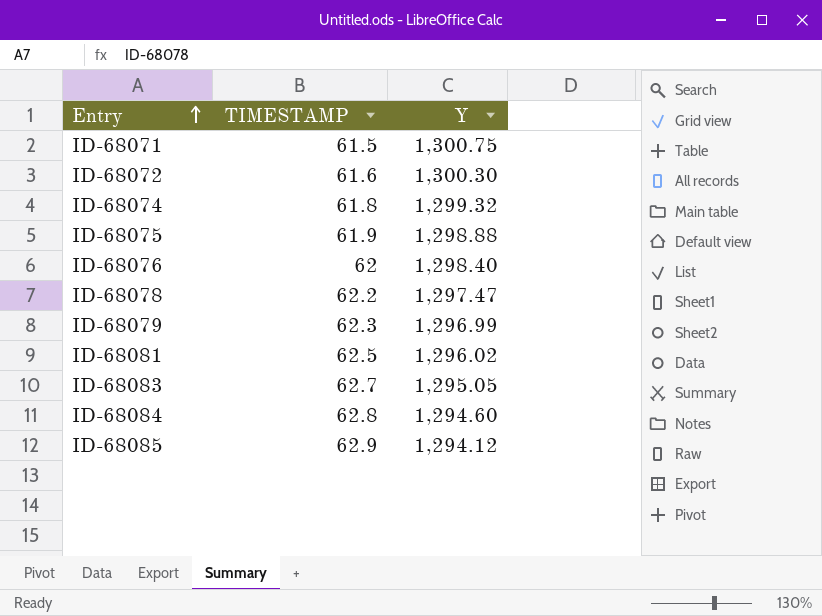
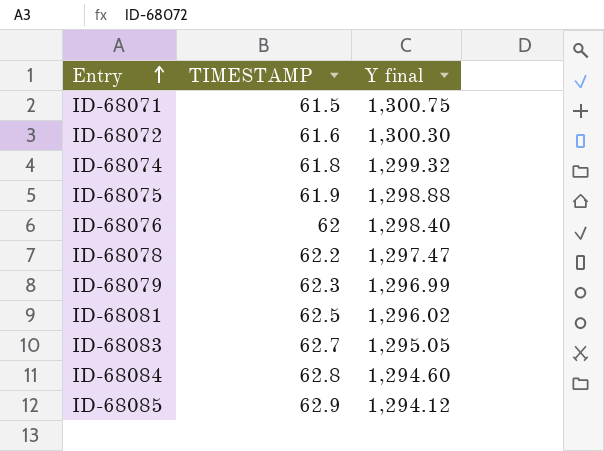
column name: Y -> Y final

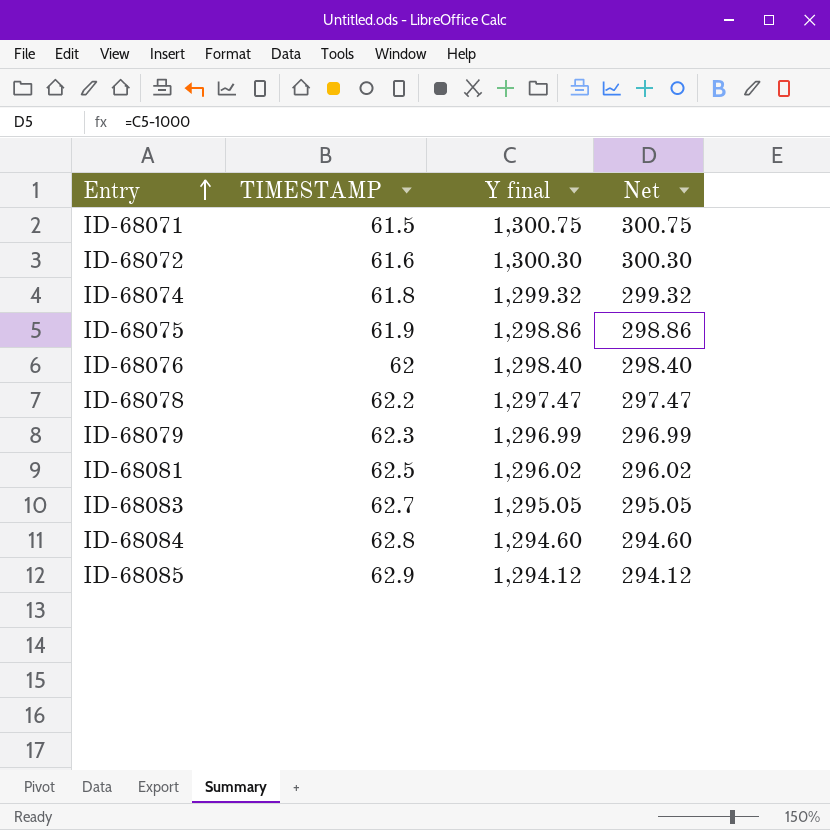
column Net | formula: none -> [Y final] - 1000
ID-68075 | Y final: 1,298.88 -> 1,298.86

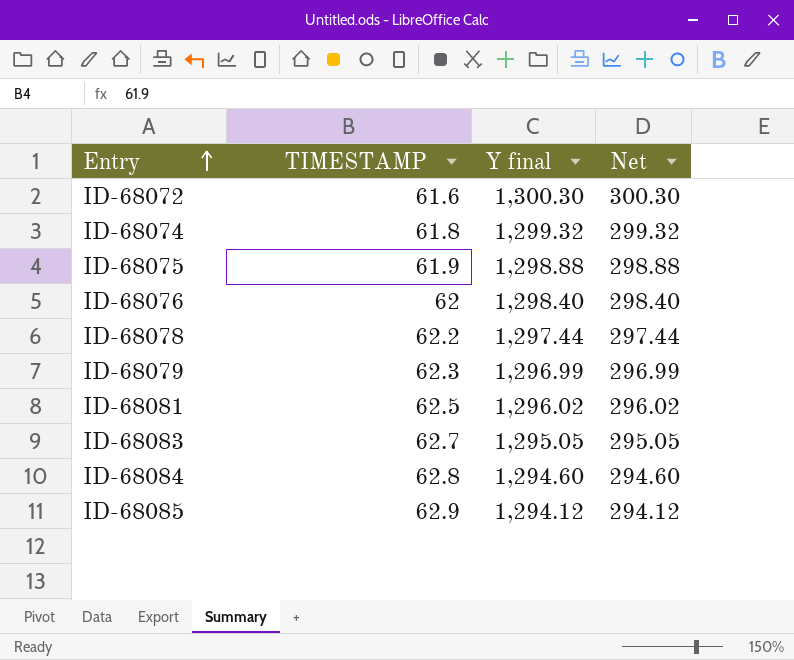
row ID-68071: 61.5 | 1,300.75 | 300.75 -> none
ID-68075 | Y final: 1,298.86 -> 1,298.88
ID-68075 | Net: 298.86 -> 298.88
ID-68078 | Y final: 1,297.47 -> 1,297.44
ID-68078 | Net: 297.47 -> 297.44

